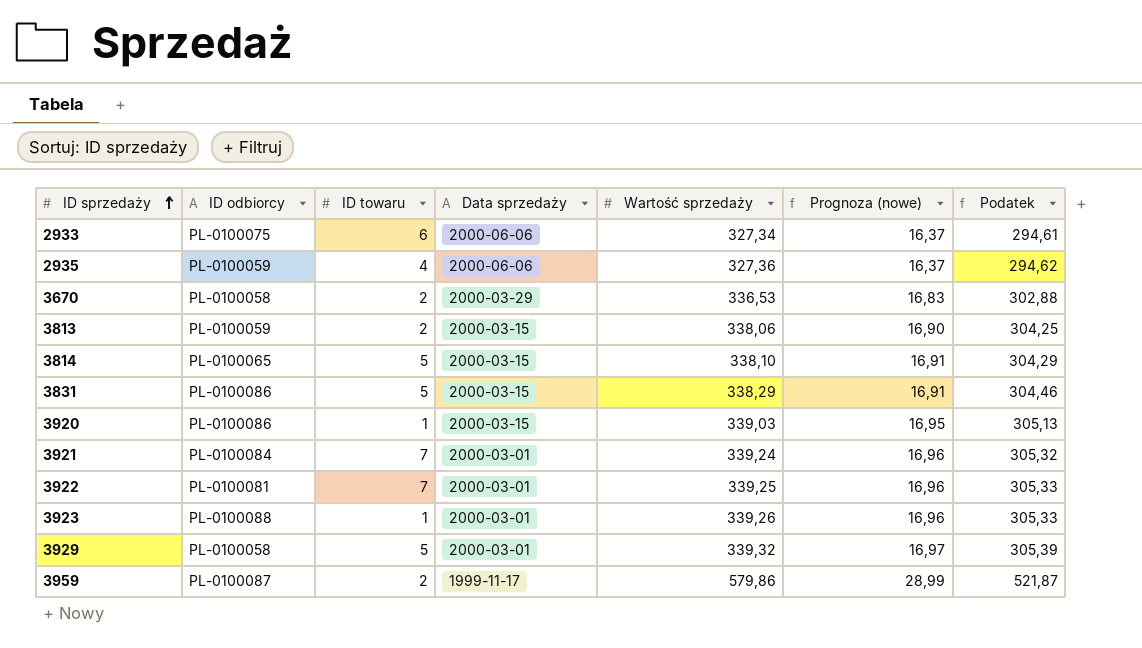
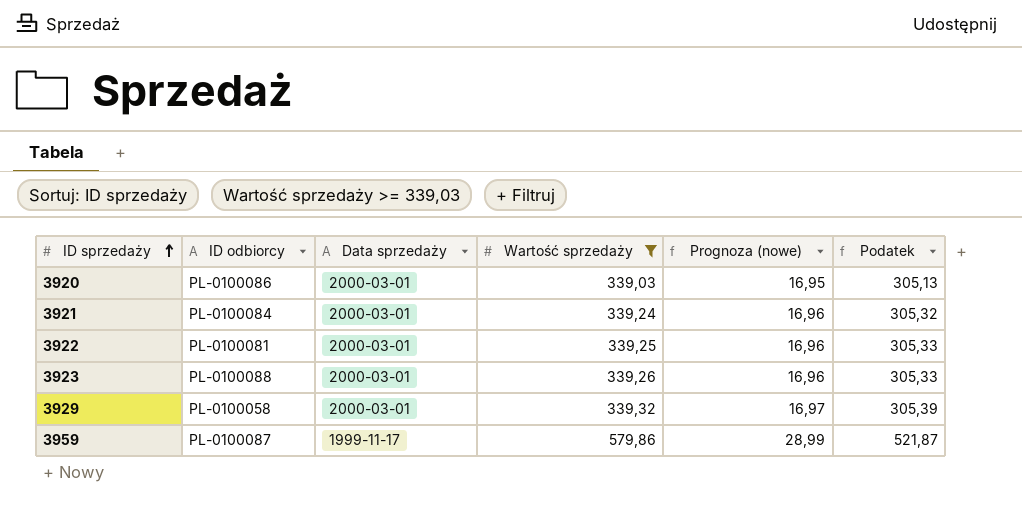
filter: none -> Wartość sprzedaży >= 339,03
column ID towaru | position: 3 -> none
3920 | Data sprzedaży: 2000-03-15 -> 2000-03-01

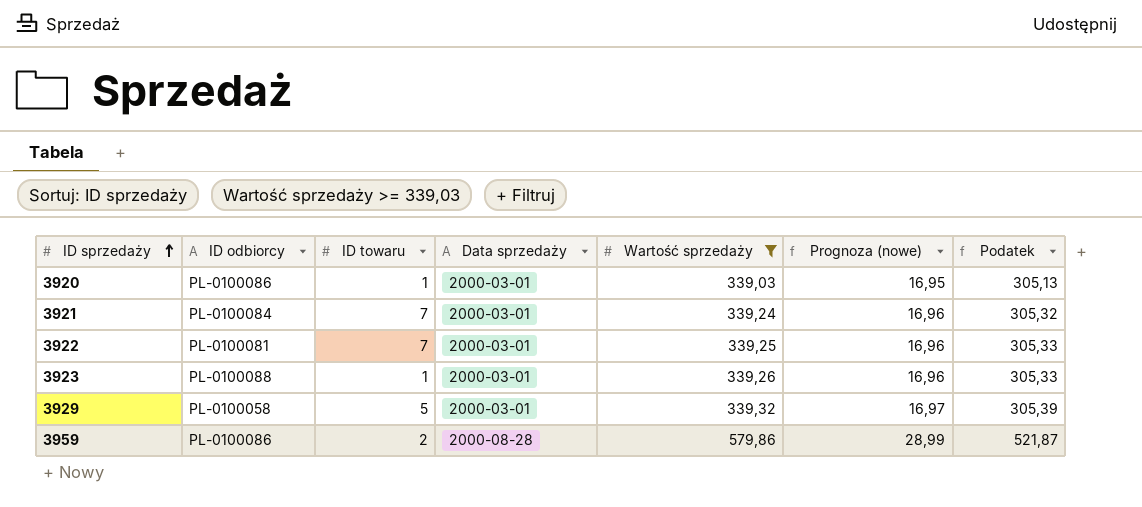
column ID towaru | position: none -> 3
3959 | ID odbiorcy: PL-0100087 -> PL-0100086
3959 | Data sprzedaży: 1999-11-17 -> 2000-08-28

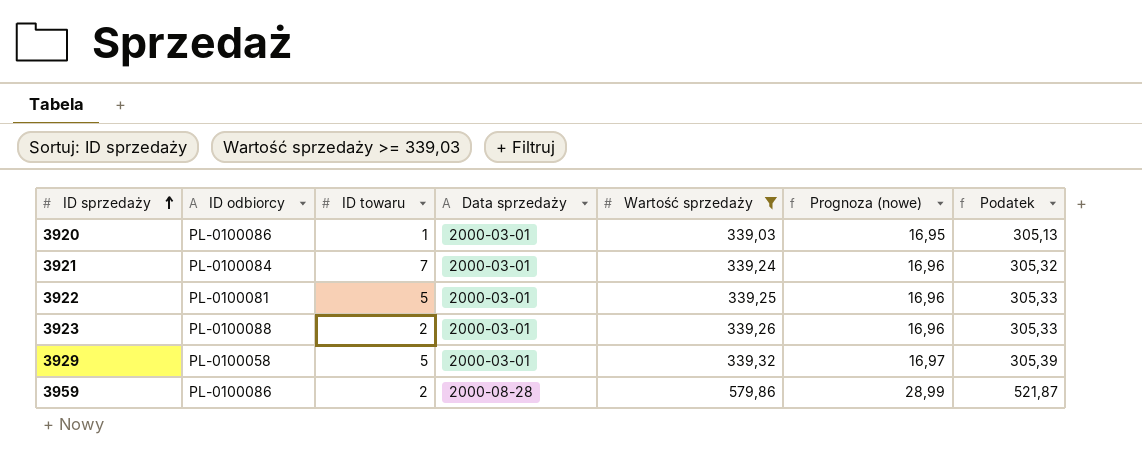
3922 | ID towaru: 7 -> 5
3923 | ID towaru: 1 -> 2

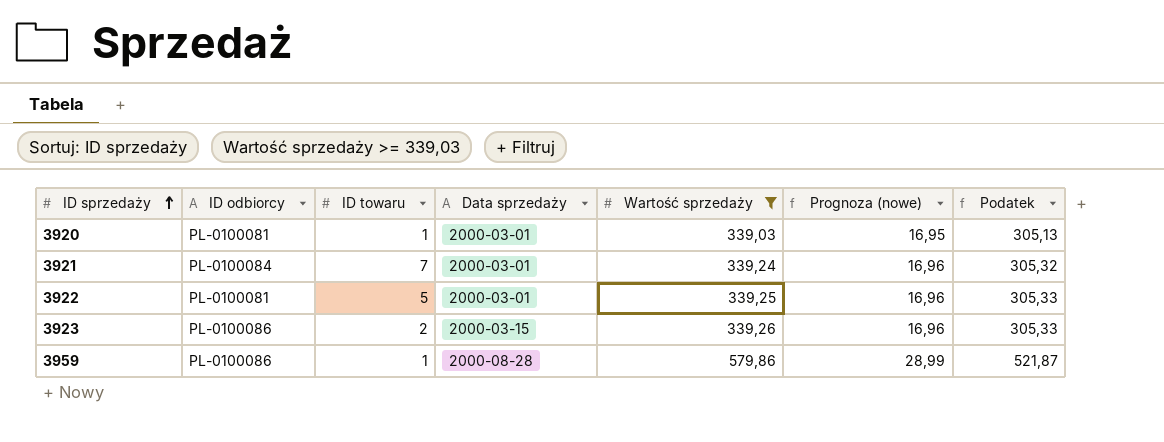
row 3929: PL-0100058 | 5 | 2000-03-01 | 339,32 | 16,97 | 305,39 -> none
3920 | ID odbiorcy: PL-0100086 -> PL-0100081
3923 | ID odbiorcy: PL-0100088 -> PL-0100086
3923 | Data sprzedaży: 2000-03-01 -> 2000-03-15
3959 | ID towaru: 2 -> 1

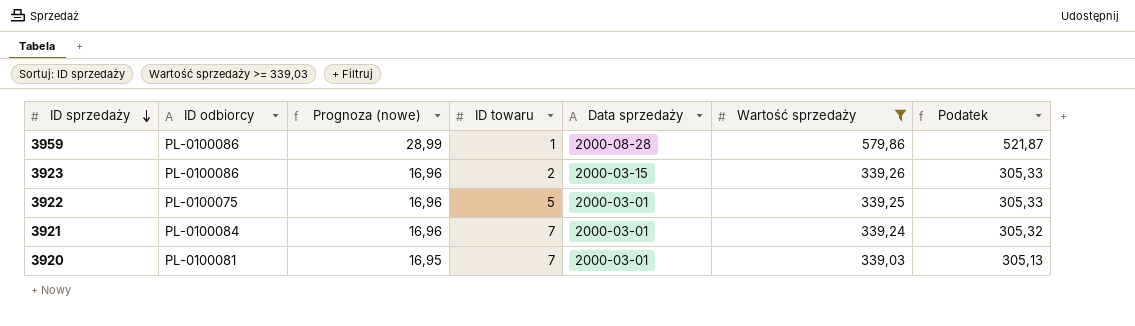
row order: ID sprzedaży ascending -> ID sprzedaży descending
column Prognoza (nowe) | position: 6 -> 3
3922 | ID odbiorcy: PL-0100081 -> PL-0100075
3920 | ID towaru: 1 -> 7

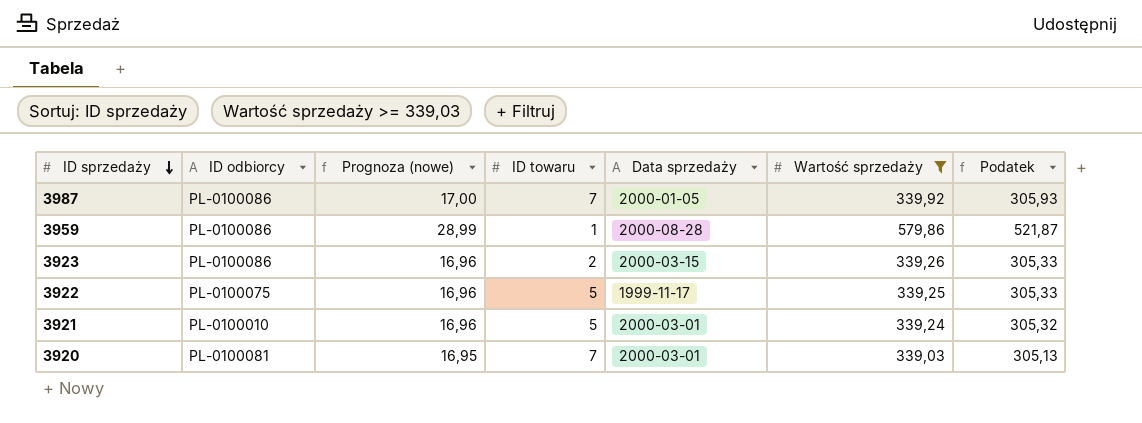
row 3987: none -> PL-0100086 | 17,00 | 7 | 2000-01-05 | 339,92 | 305,93
3922 | Data sprzedaży: 2000-03-01 -> 1999-11-17
3921 | ID odbiorcy: PL-0100084 -> PL-0100010
3921 | ID towaru: 7 -> 5

